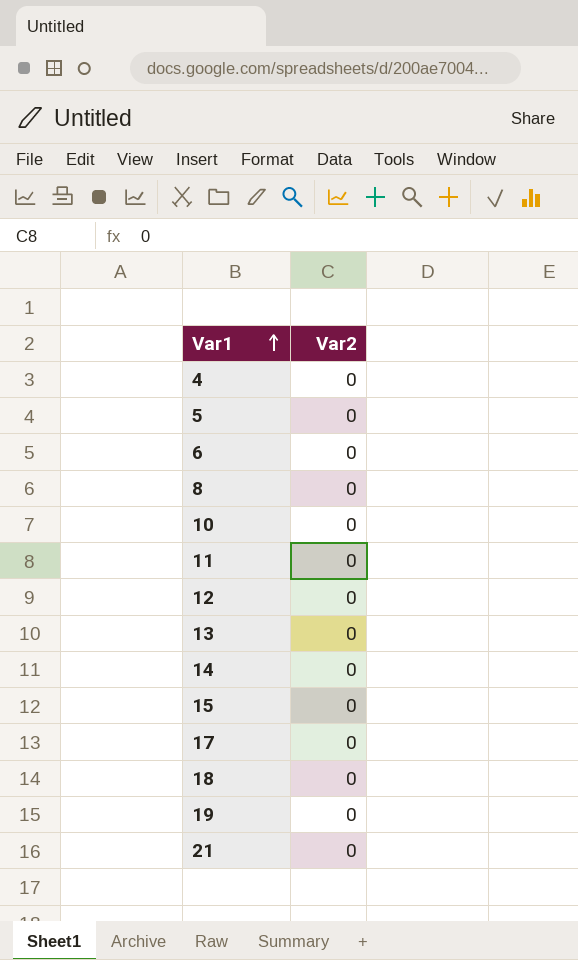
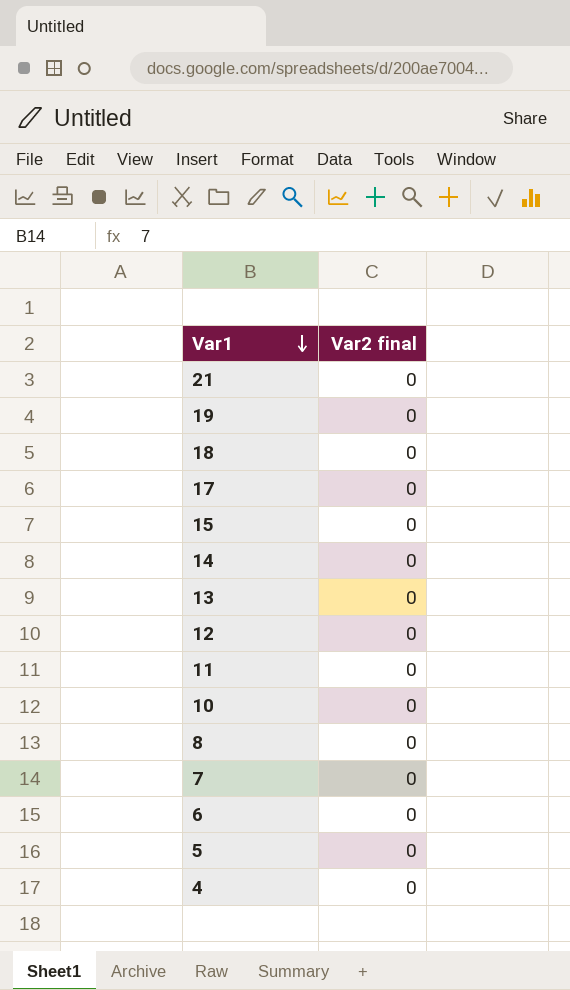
row order: Var1 ascending -> Var1 descending
column name: Var2 -> Var2 final
row 7: none -> 0

